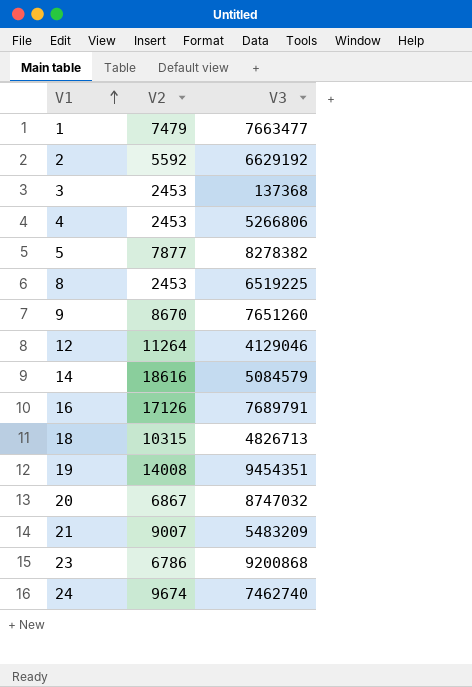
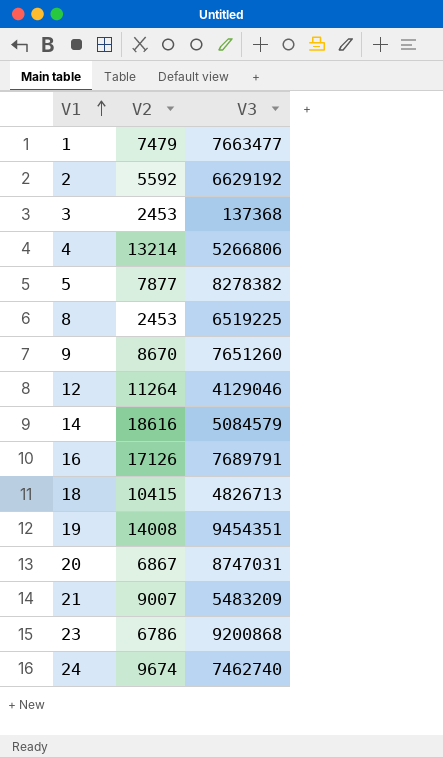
4 | V2: 2453 -> 13214
18 | V2: 10315 -> 10415
20 | V3: 8747032 -> 8747031

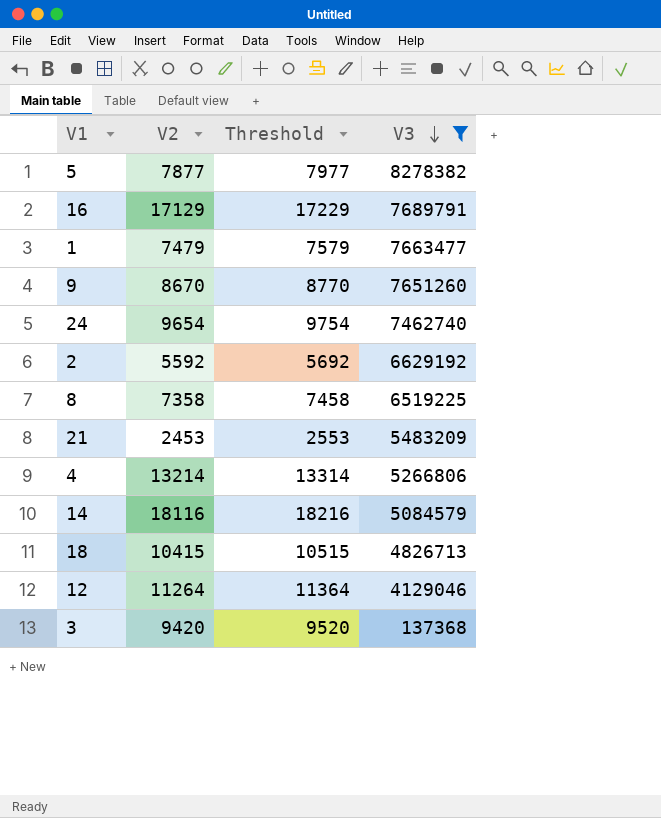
filter: none -> V3 <= 8278382
row order: V1 ascending -> V3 descending
column Threshold | formula: none -> [V2] + 100
16 | V2: 17126 -> 17129
24 | V2: 9674 -> 9654
8 | V2: 2453 -> 7358
21 | V2: 9007 -> 2453
14 | V2: 18616 -> 18116
3 | V2: 2453 -> 9420

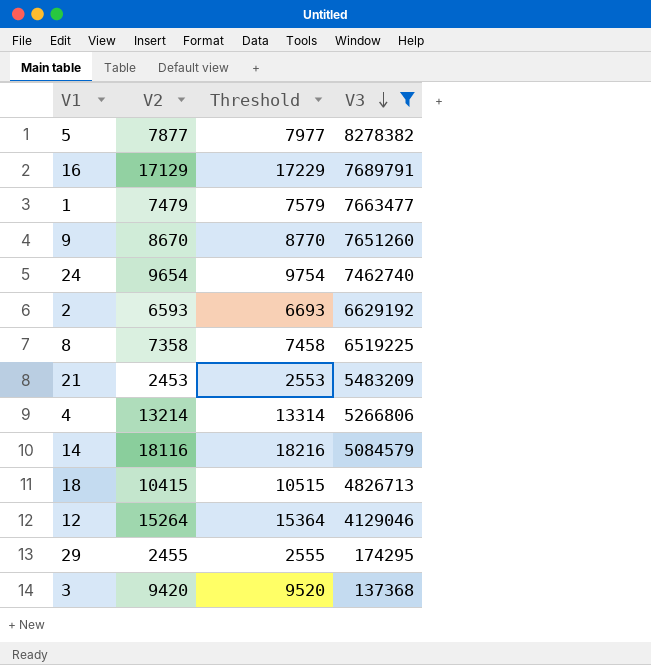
2 | V2: 5592 -> 6593
2 | Threshold: 5692 -> 6693
12 | V2: 11264 -> 15264
12 | Threshold: 11364 -> 15364
row 29: none -> 2455 | 2555 | 174295

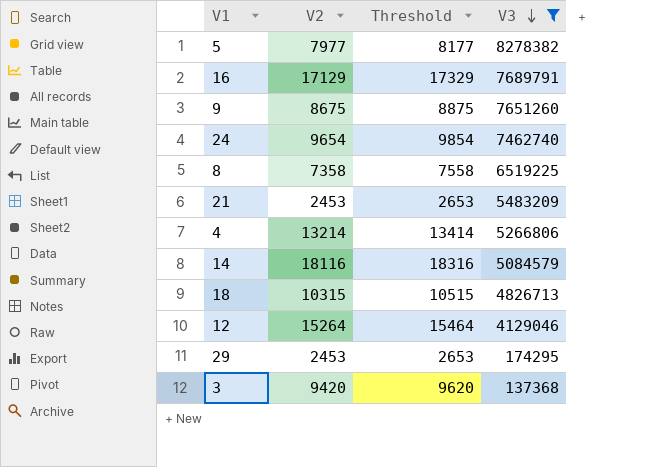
column Threshold | formula: [V2] + 100 -> [V2] + 200
row 1: 7479 | 7579 | 7663477 -> none
row 2: 6593 | 6693 | 6629192 -> none
5 | V2: 7877 -> 7977
9 | V2: 8670 -> 8675
18 | V2: 10415 -> 10315
29 | V2: 2455 -> 2453

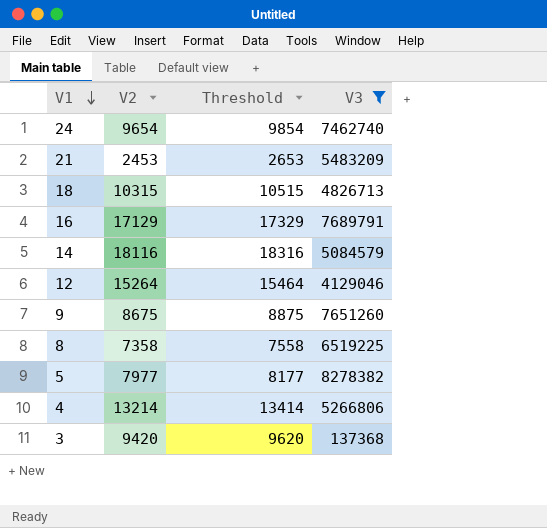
row order: V3 descending -> V1 descending
row 29: 2453 | 2653 | 174295 -> none

